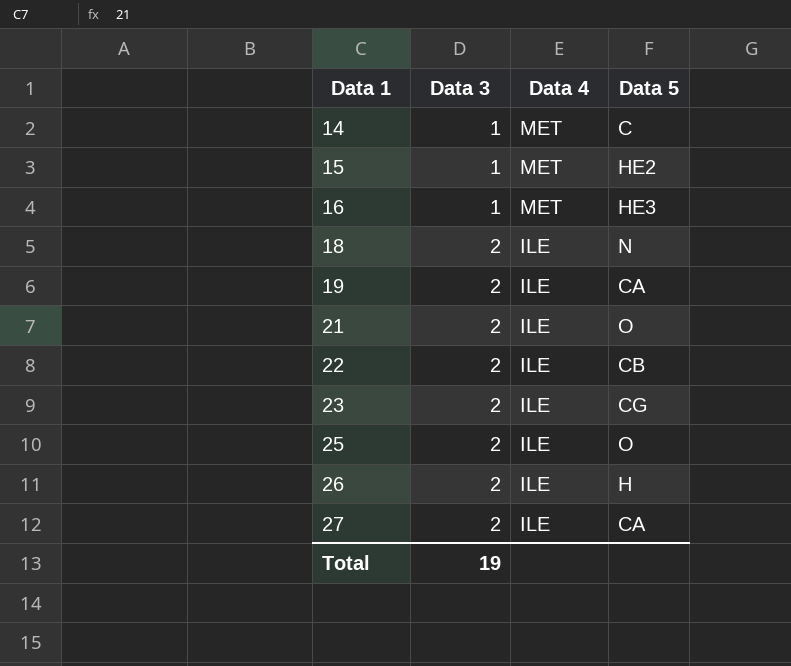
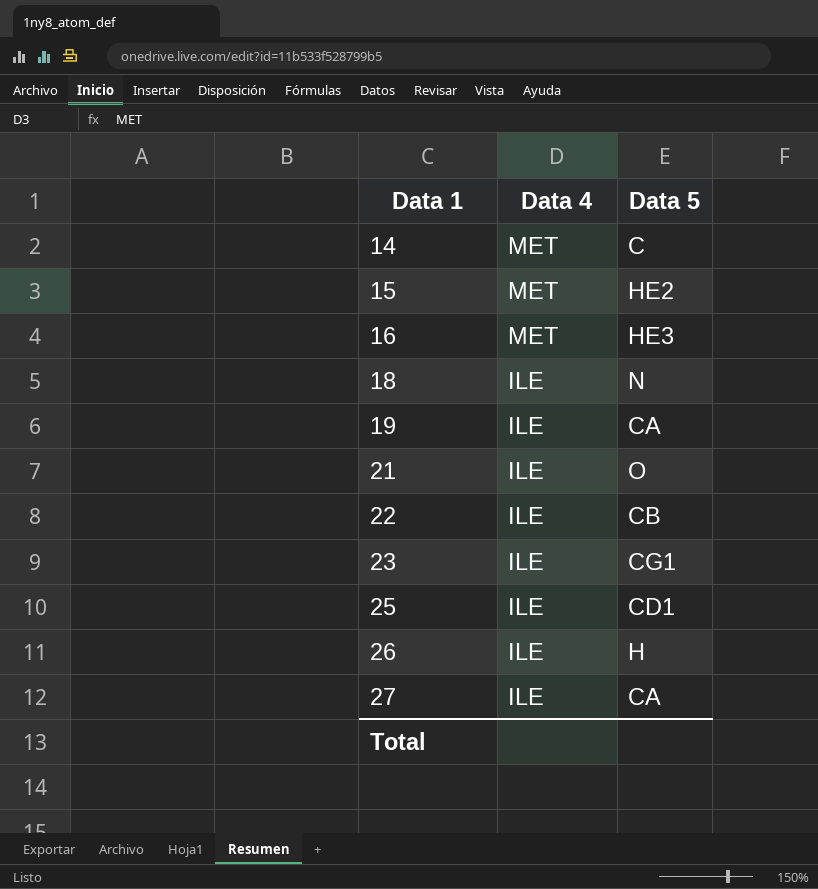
column Data 3 | position: 2 -> none
23 | Data 5: CG -> CG1
25 | Data 5: O -> CD1

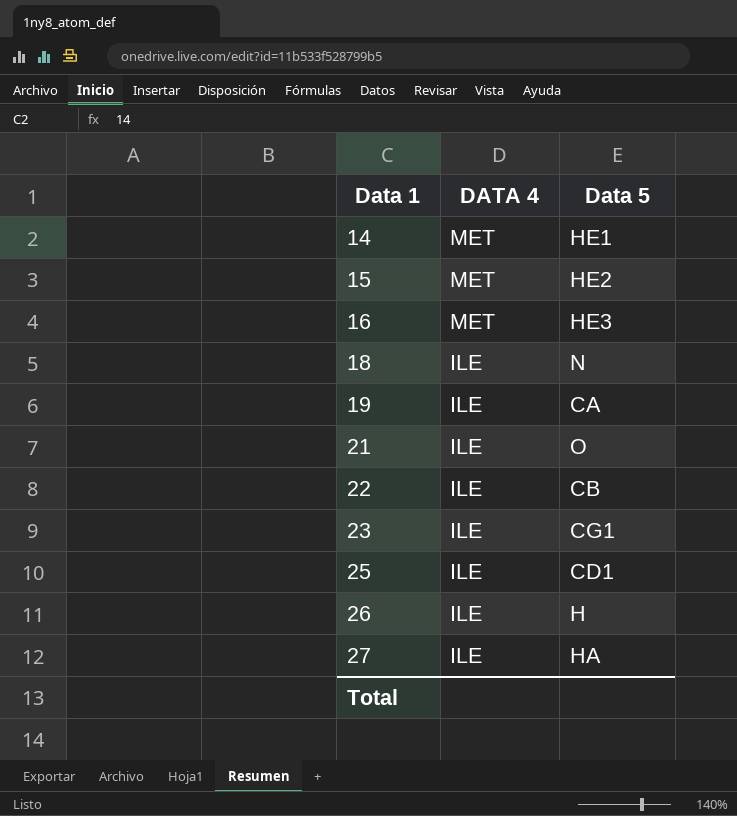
column name: Data 4 -> DATA 4
14 | Data 5: C -> HE1
27 | Data 5: CA -> HA

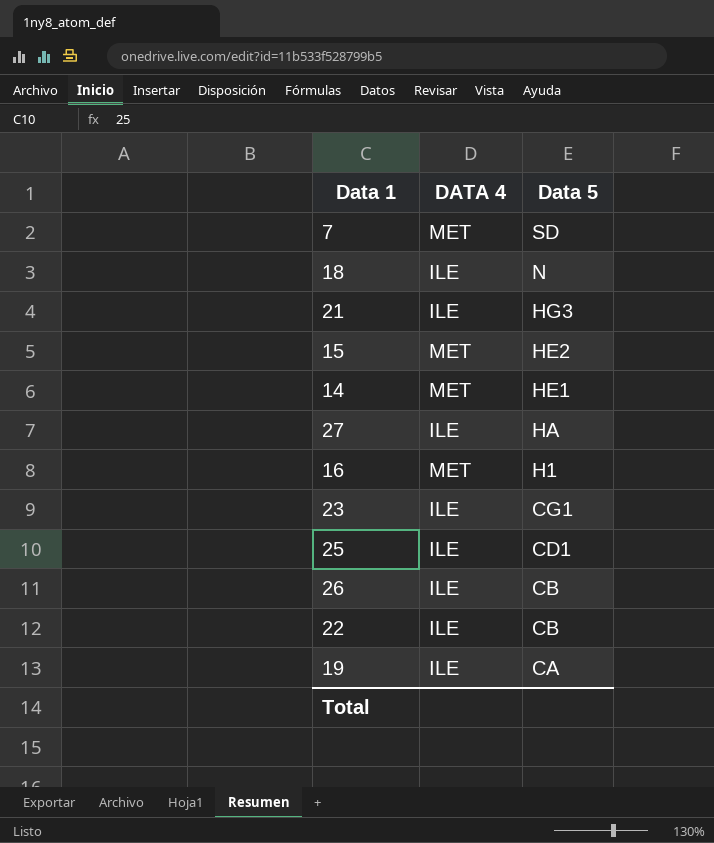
row order: Data 1 ascending -> Data 5 descending
row 7: none -> MET | SD
21 | Data 5: O -> HG3
16 | Data 5: HE3 -> H1
26 | Data 5: H -> CB

